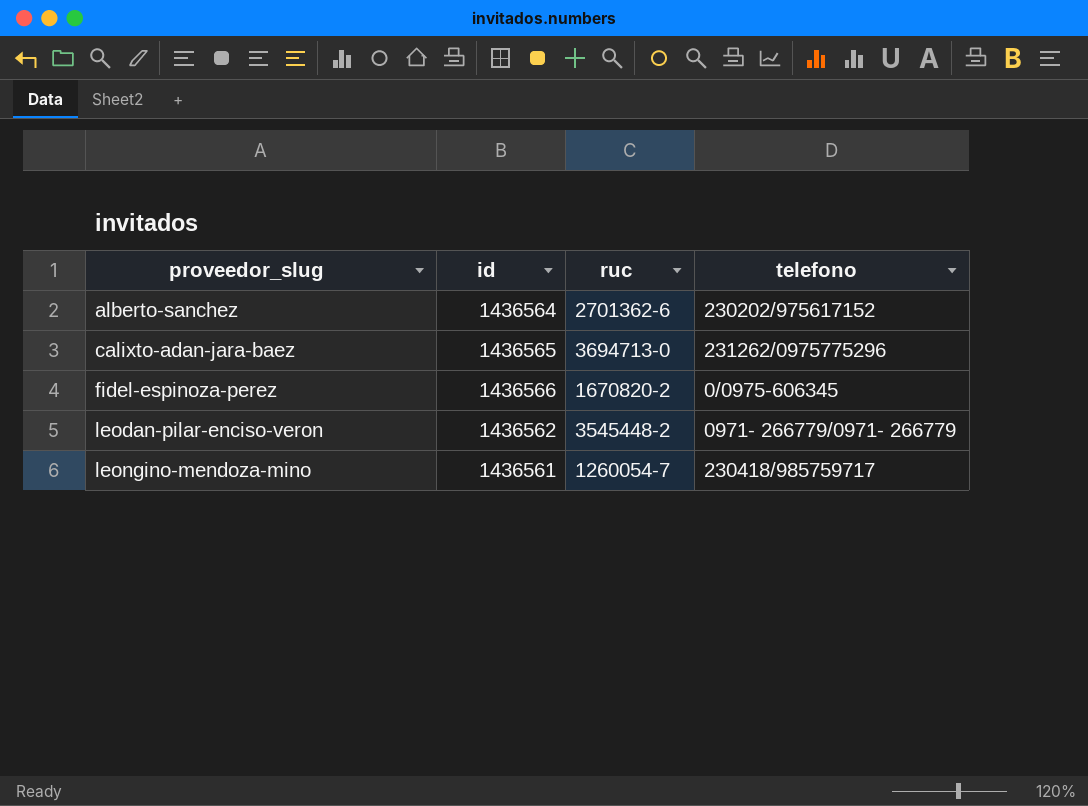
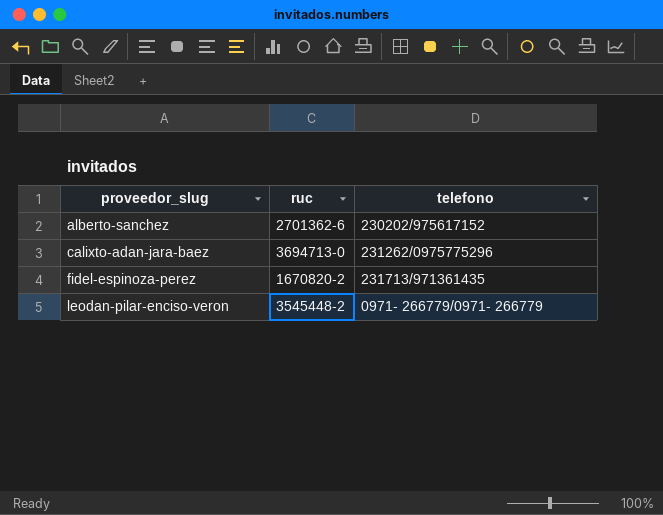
column id | position: 2 -> none
row leongino-mendoza-mino: 1436561 | 1260054-7 | 230418/985759717 -> none
fidel-espinoza-perez | telefono: 0/0975-606345 -> 231713/971361435

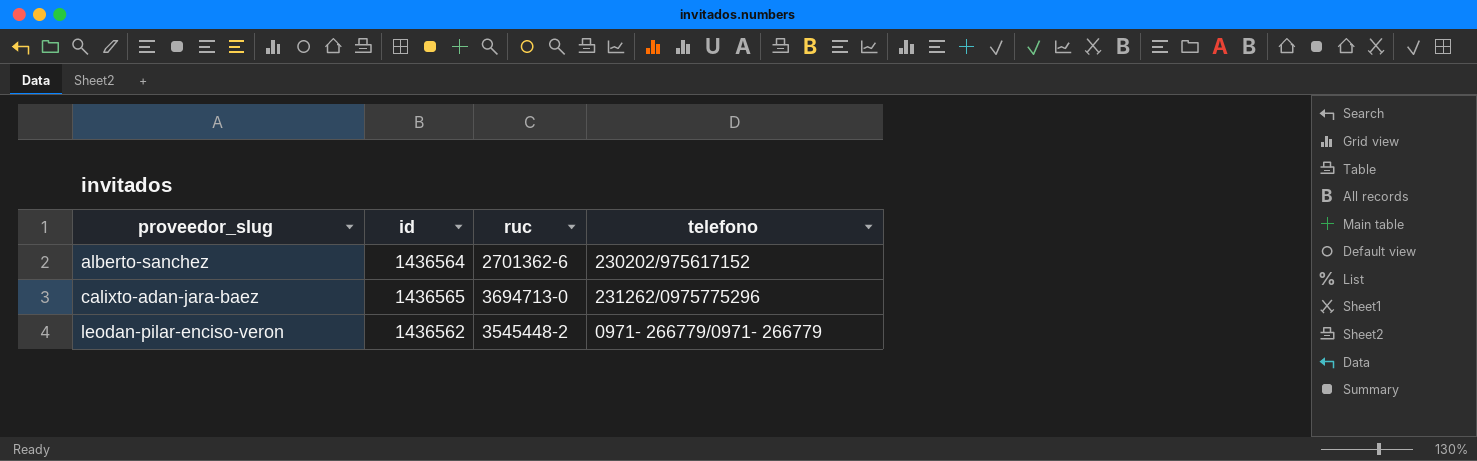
column id | position: none -> 2
row fidel-espinoza-perez: 1670820-2 | 231713/971361435 -> none

